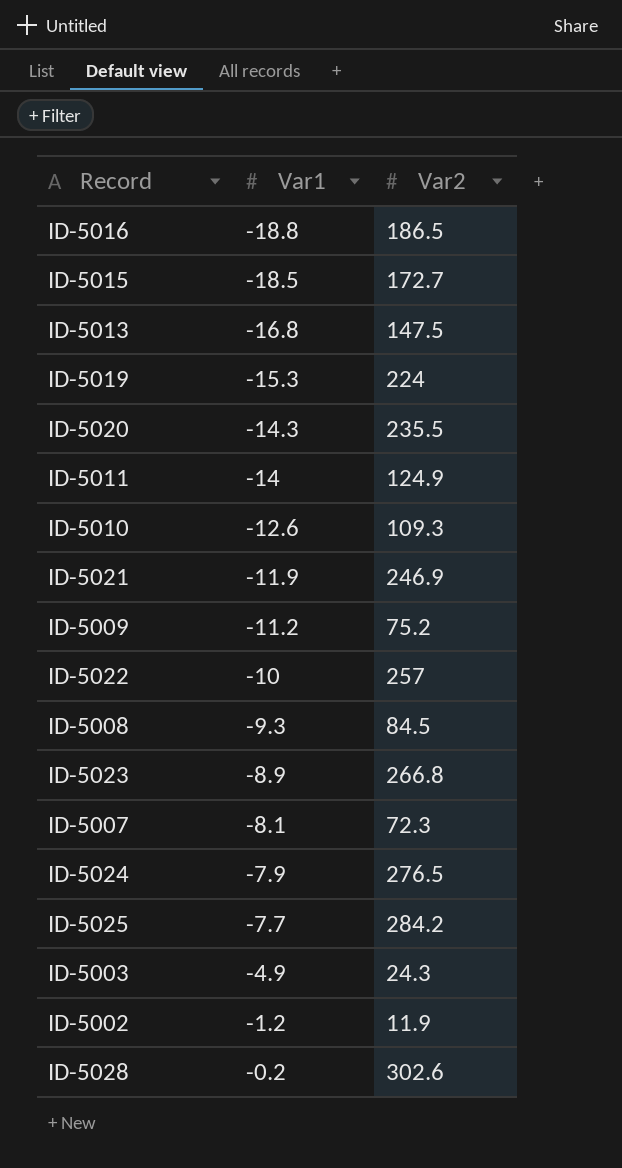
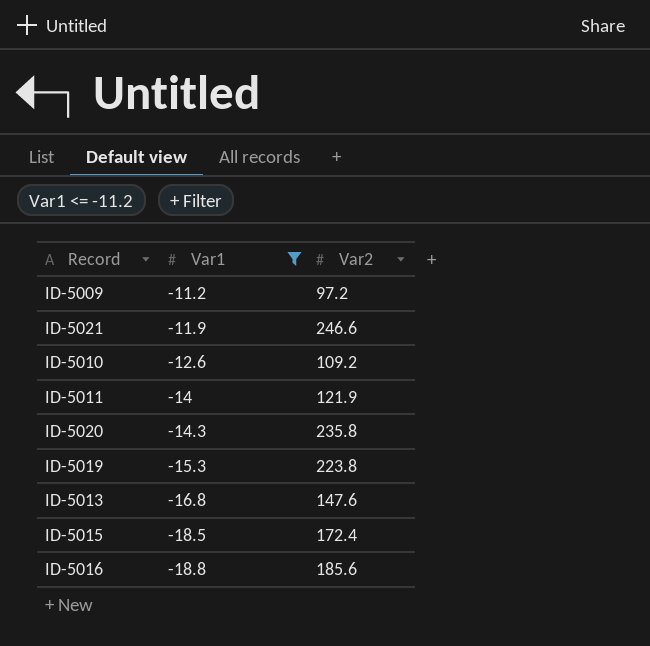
filter: none -> Var1 <= -11.2
row order: Var1 ascending -> Var1 descending
ID-5009 | Var2: 75.2 -> 97.2
ID-5021 | Var2: 246.9 -> 246.6
ID-5010 | Var2: 109.3 -> 109.2
ID-5011 | Var2: 124.9 -> 121.9
ID-5020 | Var2: 235.5 -> 235.8
ID-5019 | Var2: 224 -> 223.8
ID-5013 | Var2: 147.5 -> 147.6
ID-5015 | Var2: 172.7 -> 172.4
ID-5016 | Var2: 186.5 -> 185.6

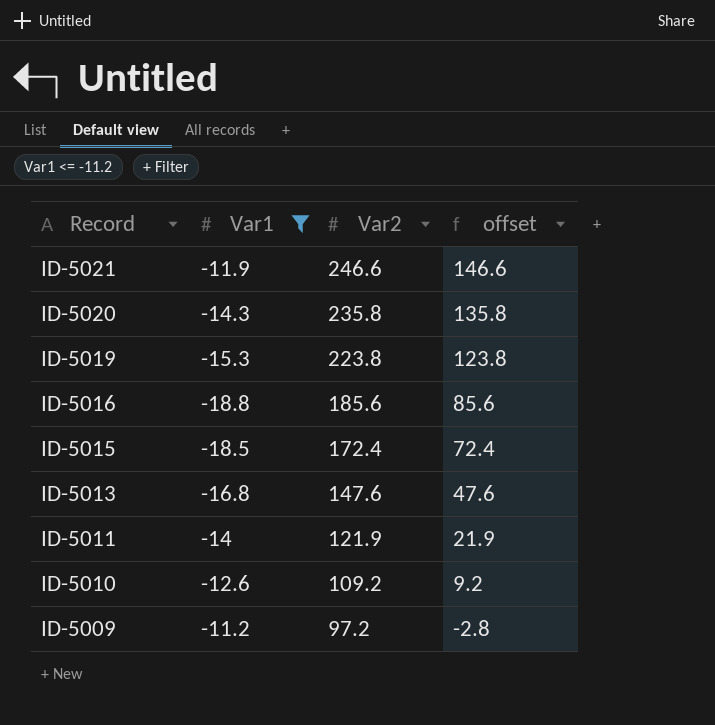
row order: Var1 descending -> Record descending
column offset | formula: none -> [Var2] - 100

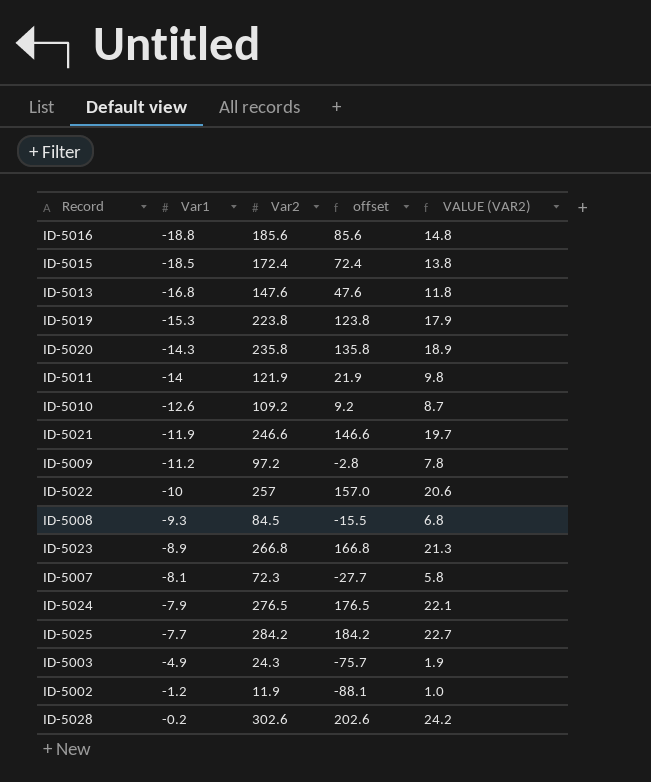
filter: Var1 <= -11.2 -> none
row order: Record descending -> Var1 ascending
column VALUE (VAR2) | formula: none -> [Var2] * 0.08

